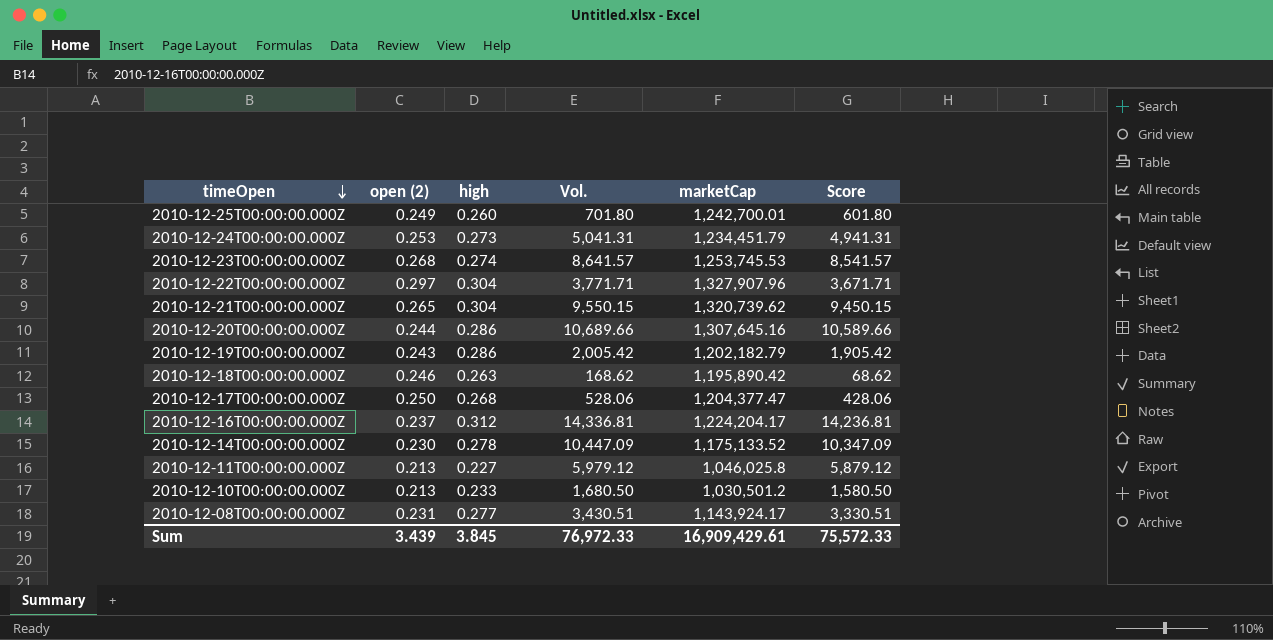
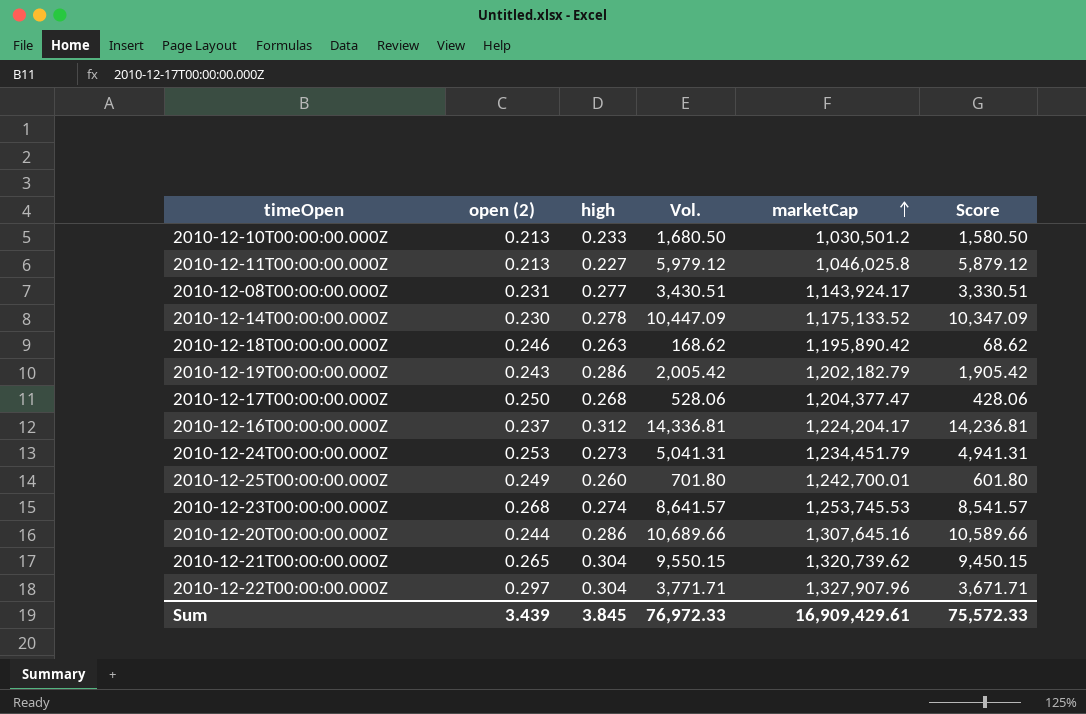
row order: timeOpen descending -> marketCap ascending

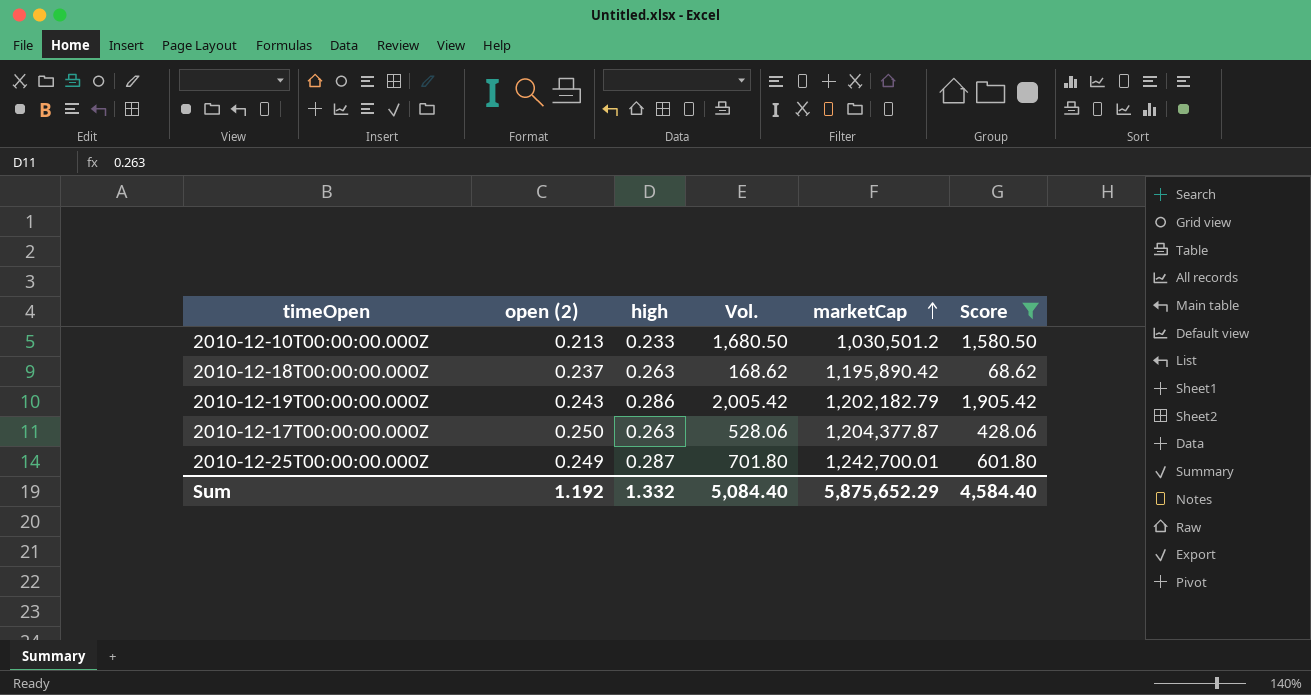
filter: none -> Score <= 1,905.42
2010-12-18T00:00:00.000Z | open (2): 0.246 -> 0.237
2010-12-17T00:00:00.000Z | high: 0.268 -> 0.263
2010-12-17T00:00:00.000Z | marketCap: 1,204,377.47 -> 1,204,377.87
2010-12-25T00:00:00.000Z | high: 0.260 -> 0.287
Sum | open (2): 3.439 -> 1.192
Sum | high: 3.845 -> 1.332
Sum | Vol.: 76,972.33 -> 5,084.40
Sum | marketCap: 16,909,429.61 -> 5,875,652.29
Sum | Score: 75,572.33 -> 4,584.40

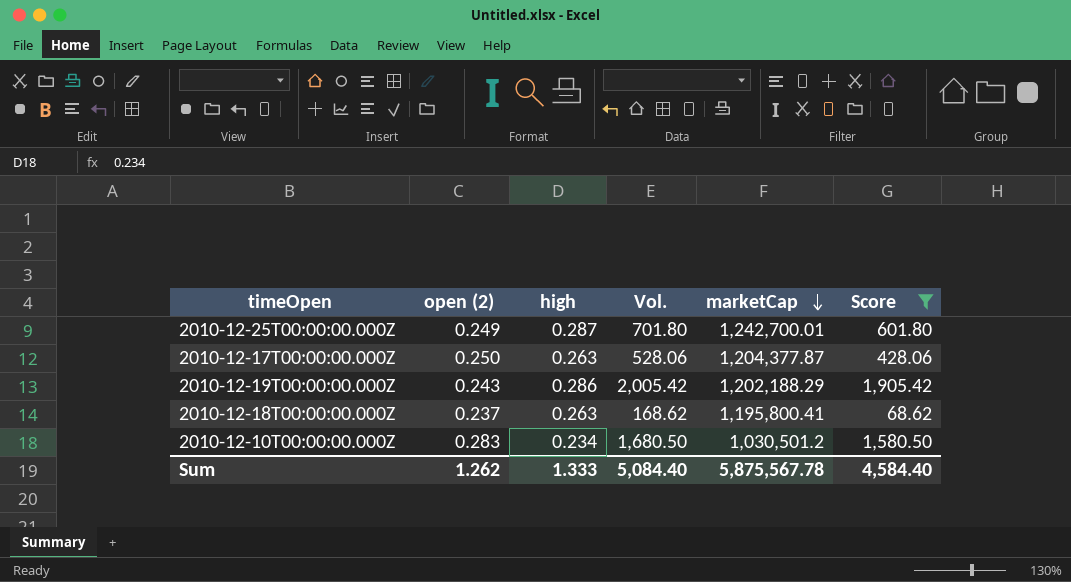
row order: marketCap ascending -> marketCap descending
2010-12-19T00:00:00.000Z | marketCap: 1,202,182.79 -> 1,202,188.29
2010-12-18T00:00:00.000Z | marketCap: 1,195,890.42 -> 1,195,800.41
2010-12-10T00:00:00.000Z | open (2): 0.213 -> 0.283
2010-12-10T00:00:00.000Z | high: 0.233 -> 0.234
Sum | open (2): 1.192 -> 1.262
Sum | high: 1.332 -> 1.333
Sum | marketCap: 5,875,652.29 -> 5,875,567.78

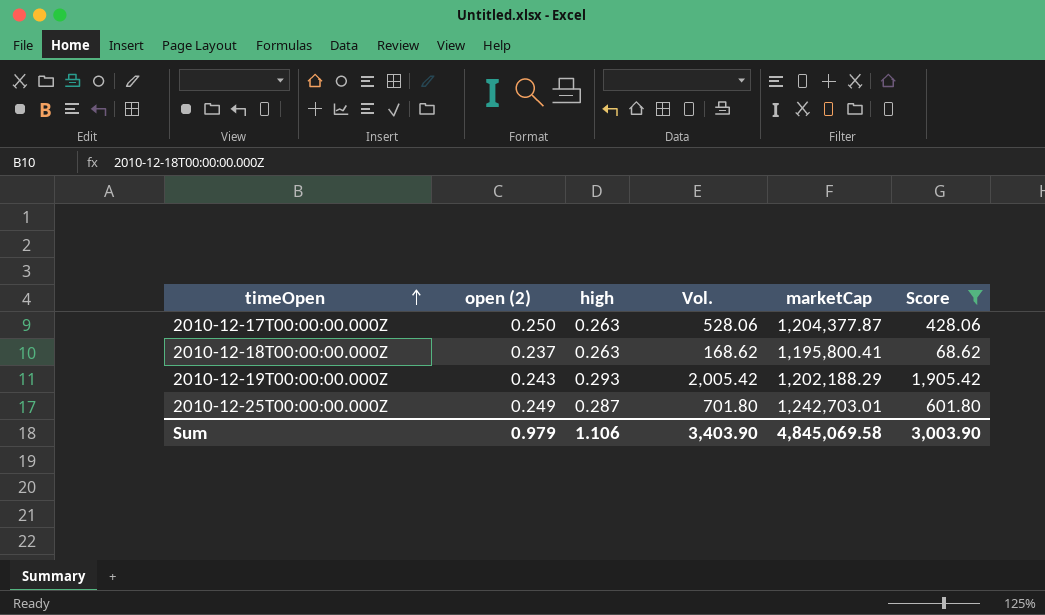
row order: marketCap descending -> timeOpen ascending
row 2010-12-10T00:00:00.000Z: 0.283 | 0.234 | 1,680.50 | 1,030,501.2 | 1,580.50 -> none
2010-12-19T00:00:00.000Z | high: 0.286 -> 0.293
2010-12-25T00:00:00.000Z | marketCap: 1,242,700.01 -> 1,242,703.01
Sum | open (2): 1.262 -> 0.979
Sum | high: 1.333 -> 1.106
Sum | Vol.: 5,084.40 -> 3,403.90
Sum | marketCap: 5,875,567.78 -> 4,845,069.58
Sum | Score: 4,584.40 -> 3,003.90

